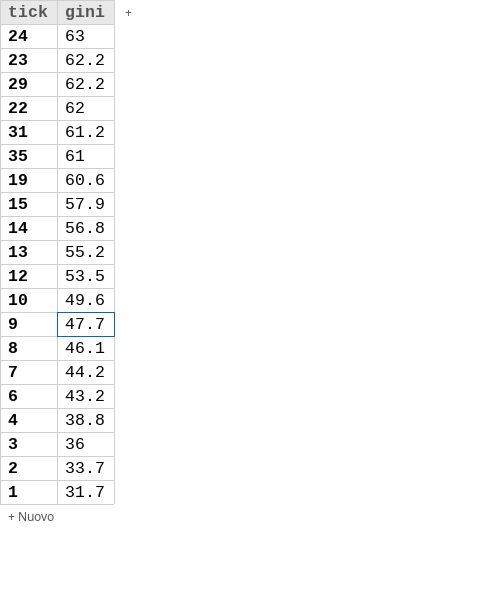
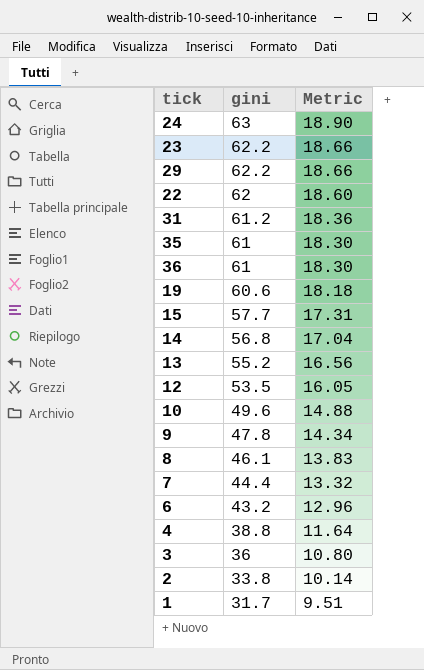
column Metric | formula: none -> [gini] * 0.3
row 36: none -> 61 | 18.30
15 | gini: 57.9 -> 57.7
9 | gini: 47.7 -> 47.8
7 | gini: 44.2 -> 44.4
2 | gini: 33.7 -> 33.8

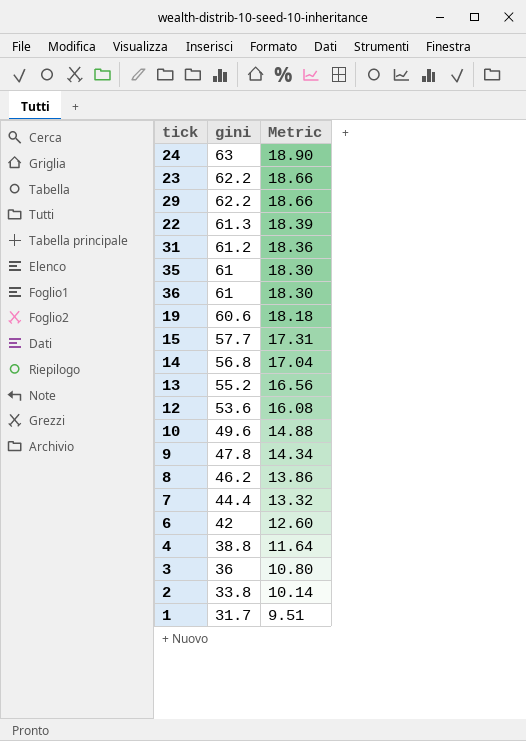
22 | gini: 62 -> 61.3
22 | Metric: 18.60 -> 18.39
12 | gini: 53.5 -> 53.6
12 | Metric: 16.05 -> 16.08
8 | gini: 46.1 -> 46.2
8 | Metric: 13.83 -> 13.86
6 | gini: 43.2 -> 42
6 | Metric: 12.96 -> 12.60

